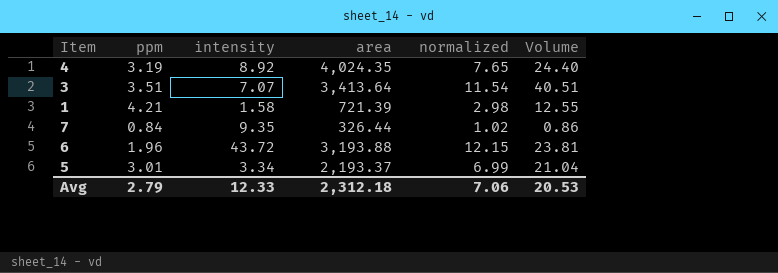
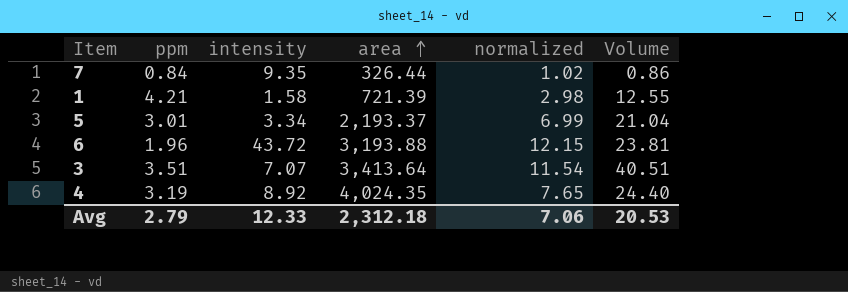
row order: none -> area ascending

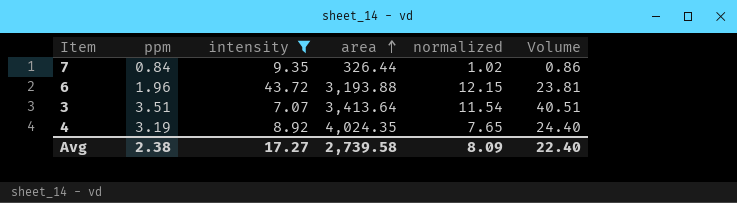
filter: none -> intensity >= 7.07
Avg | ppm: 2.79 -> 2.38
Avg | intensity: 12.33 -> 17.27
Avg | area: 2,312.18 -> 2,739.58
Avg | normalized: 7.06 -> 8.09
Avg | Volume: 20.53 -> 22.40

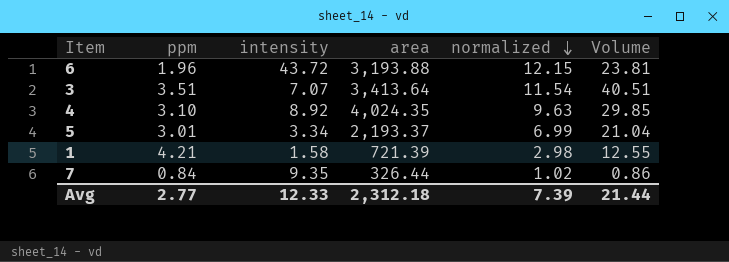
filter: intensity >= 7.07 -> none
row order: area ascending -> normalized descending
4 | ppm: 3.19 -> 3.10
4 | normalized: 7.65 -> 9.63
4 | Volume: 24.40 -> 29.85
Avg | ppm: 2.38 -> 2.77
Avg | intensity: 17.27 -> 12.33
Avg | area: 2,739.58 -> 2,312.18
Avg | normalized: 8.09 -> 7.39
Avg | Volume: 22.40 -> 21.44

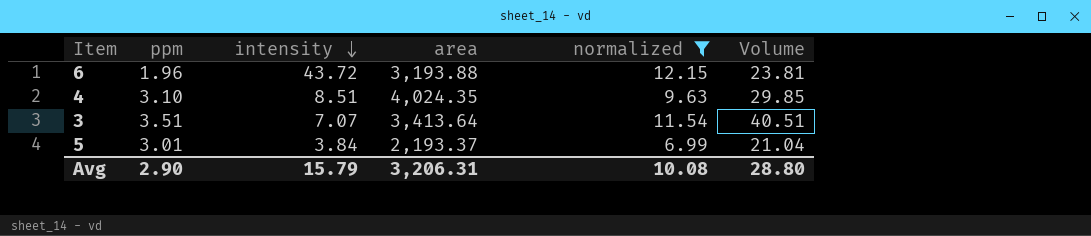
filter: none -> normalized >= 6.99
row order: normalized descending -> intensity descending
4 | intensity: 8.92 -> 8.51
5 | intensity: 3.34 -> 3.84
Avg | ppm: 2.77 -> 2.90
Avg | intensity: 12.33 -> 15.79
Avg | area: 2,312.18 -> 3,206.31
Avg | normalized: 7.39 -> 10.08
Avg | Volume: 21.44 -> 28.80

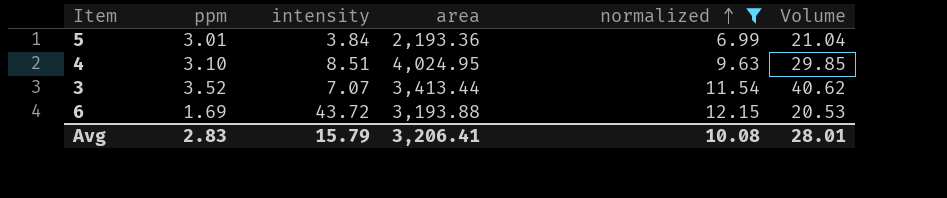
row order: intensity descending -> normalized ascending
5 | area: 2,193.37 -> 2,193.36
4 | area: 4,024.35 -> 4,024.95
3 | ppm: 3.51 -> 3.52
3 | area: 3,413.64 -> 3,413.44
3 | Volume: 40.51 -> 40.62
6 | ppm: 1.96 -> 1.69
6 | Volume: 23.81 -> 20.53
Avg | ppm: 2.90 -> 2.83
Avg | area: 3,206.31 -> 3,206.41
Avg | Volume: 28.80 -> 28.01

